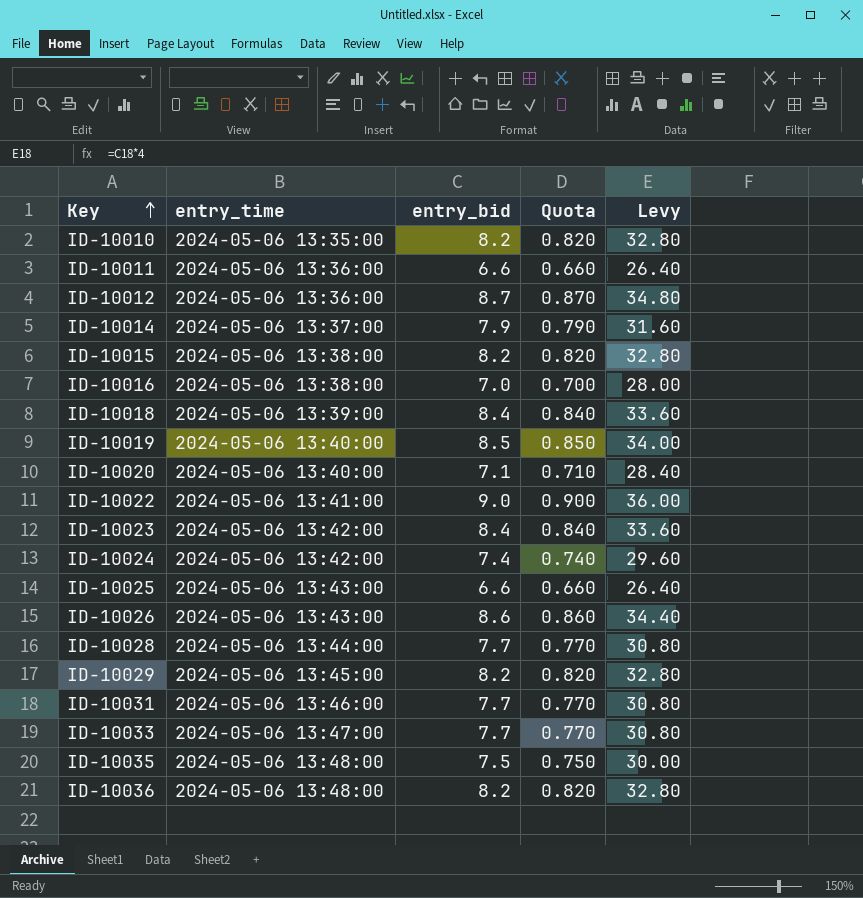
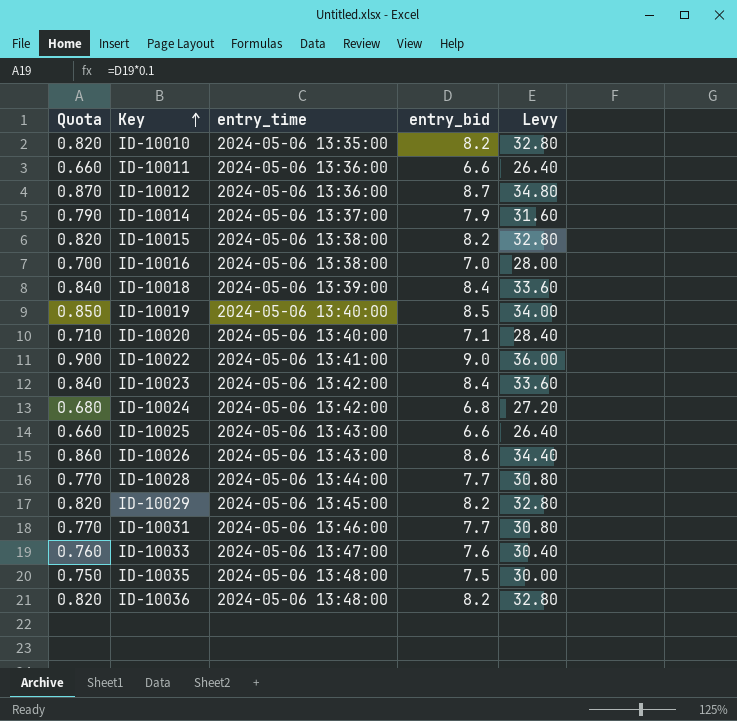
column Quota | position: 4 -> 1
ID-10024 | Quota: 0.740 -> 0.680
ID-10024 | entry_bid: 7.4 -> 6.8
ID-10024 | Levy: 29.60 -> 27.20
ID-10033 | Quota: 0.770 -> 0.760
ID-10033 | entry_bid: 7.7 -> 7.6
ID-10033 | Levy: 30.80 -> 30.40

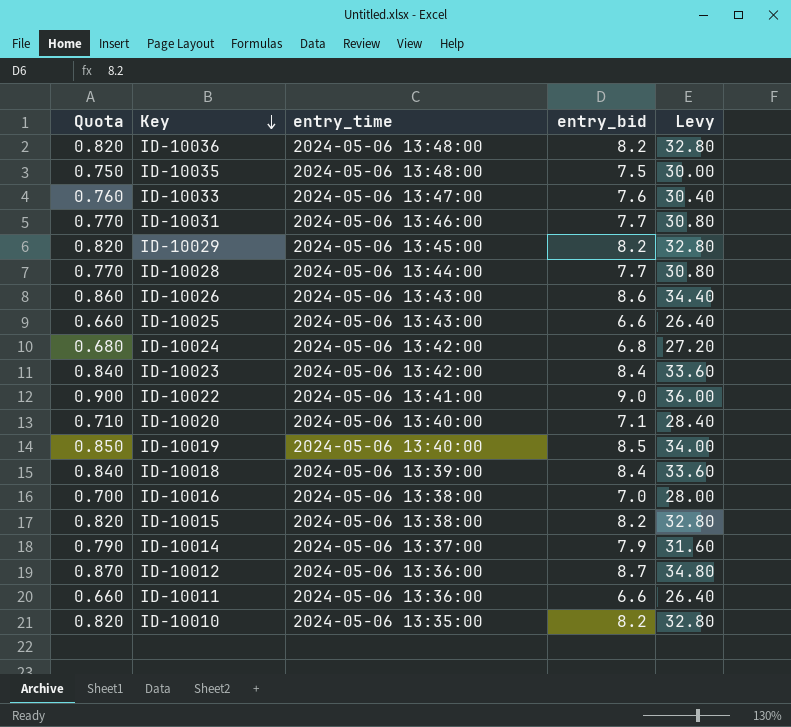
row order: Key ascending -> Key descending

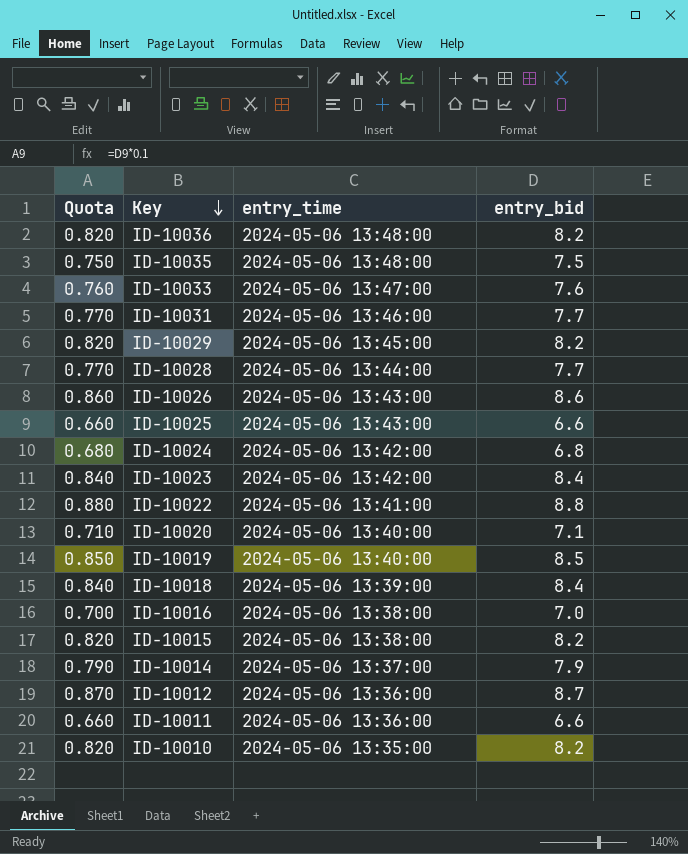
column Levy | formula: [entry_bid] * 4 -> none
ID-10022 | Quota: 0.900 -> 0.880
ID-10022 | entry_bid: 9.0 -> 8.8

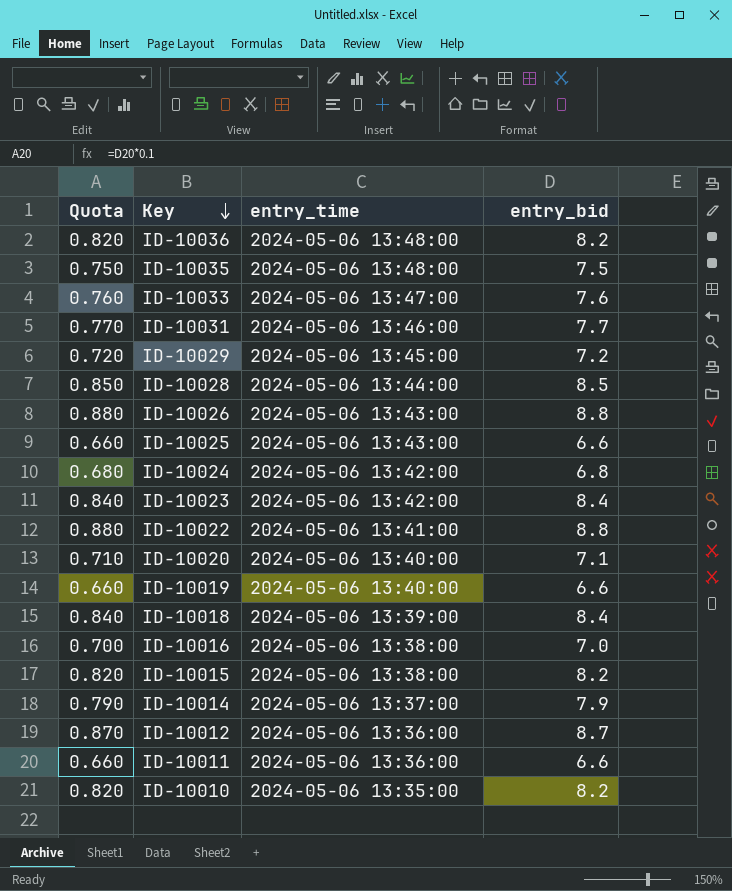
ID-10029 | Quota: 0.820 -> 0.720
ID-10029 | entry_bid: 8.2 -> 7.2
ID-10028 | Quota: 0.770 -> 0.850
ID-10028 | entry_bid: 7.7 -> 8.5
ID-10026 | Quota: 0.860 -> 0.880
ID-10026 | entry_bid: 8.6 -> 8.8
ID-10019 | Quota: 0.850 -> 0.660
ID-10019 | entry_bid: 8.5 -> 6.6

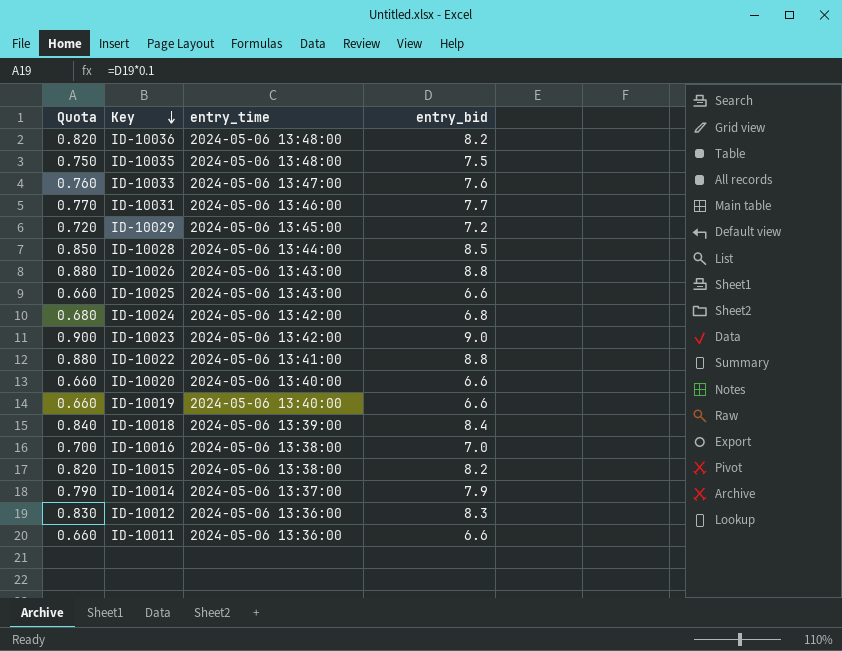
row ID-10010: 0.820 | 2024-05-06 13:35:00 | 8.2 -> none
ID-10023 | Quota: 0.840 -> 0.900
ID-10023 | entry_bid: 8.4 -> 9.0
ID-10020 | Quota: 0.710 -> 0.660
ID-10020 | entry_bid: 7.1 -> 6.6
ID-10012 | Quota: 0.870 -> 0.830
ID-10012 | entry_bid: 8.7 -> 8.3

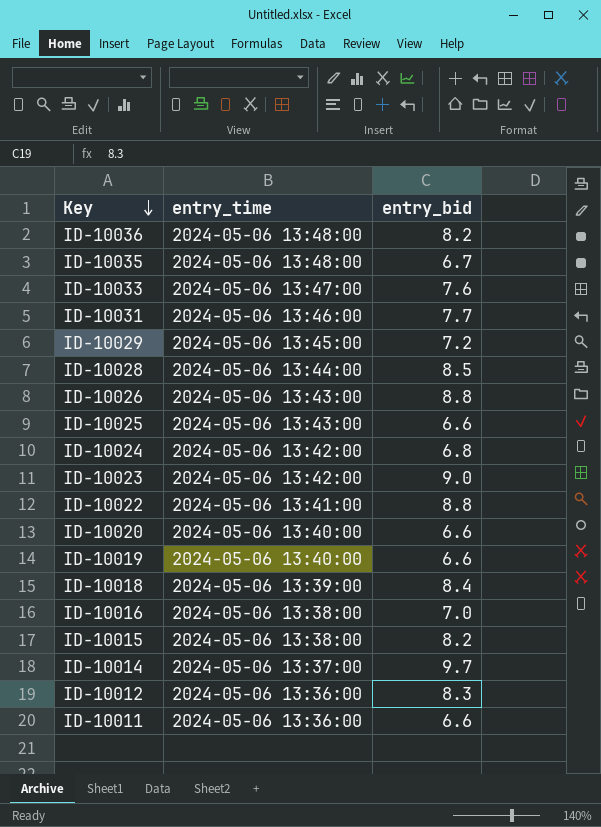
column Quota | formula: [entry_bid] * 0.1 -> none
ID-10035 | entry_bid: 7.5 -> 6.7
ID-10014 | entry_bid: 7.9 -> 9.7

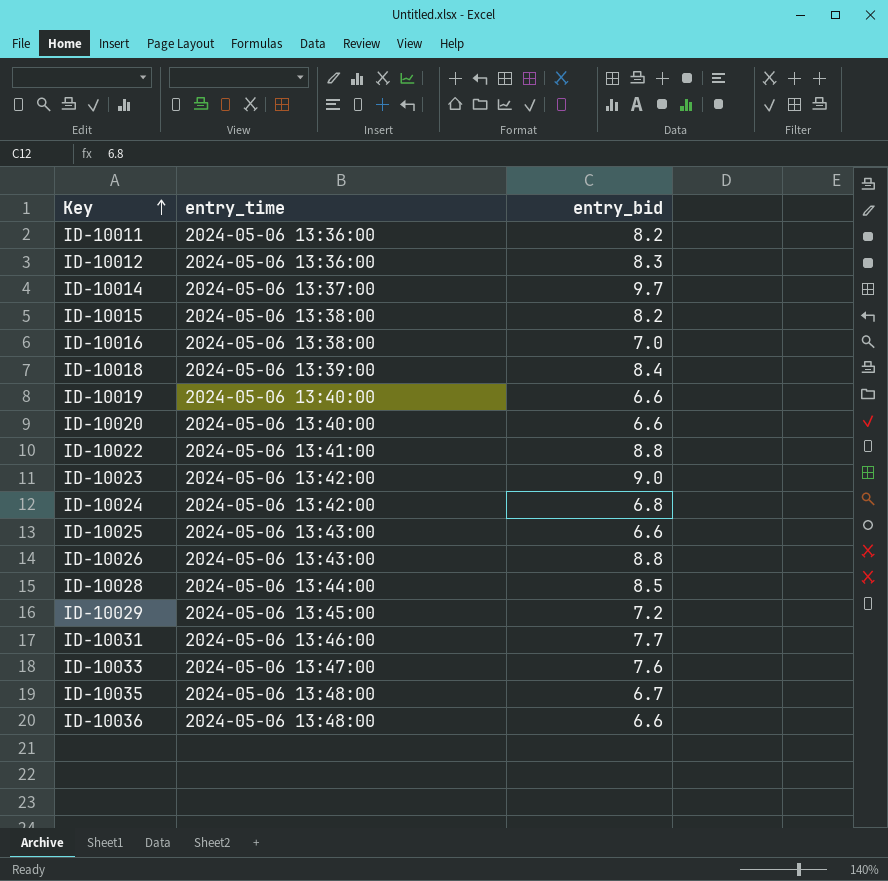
row order: Key descending -> Key ascending
ID-10011 | entry_bid: 6.6 -> 8.2
ID-10036 | entry_bid: 8.2 -> 6.6

